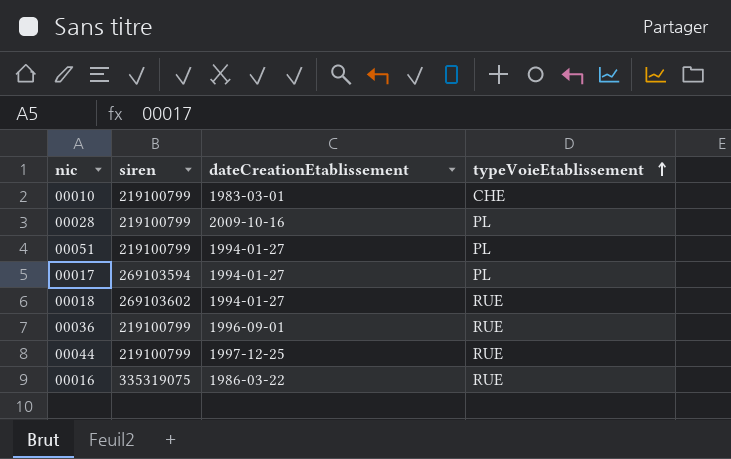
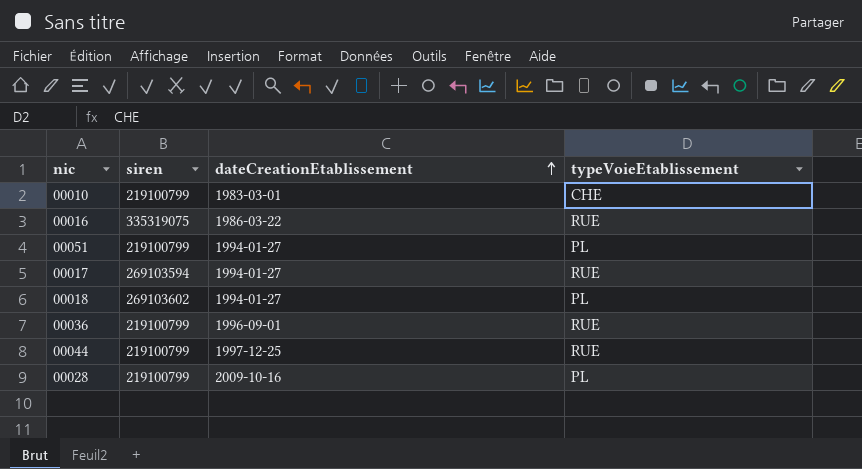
row order: typeVoieEtablissement ascending -> dateCreationEtablissement ascending
00017 | typeVoieEtablissement: PL -> RUE
00018 | typeVoieEtablissement: RUE -> PL

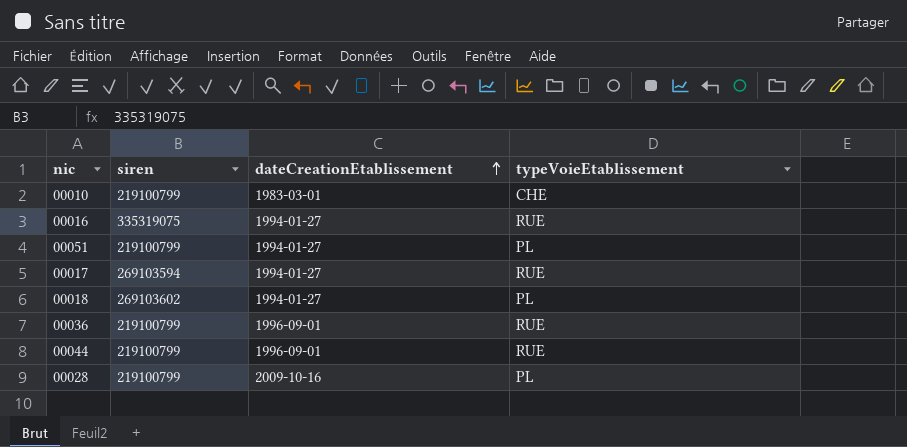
00016 | dateCreationEtablissement: 1986-03-22 -> 1994-01-27
00044 | dateCreationEtablissement: 1997-12-25 -> 1996-09-01

